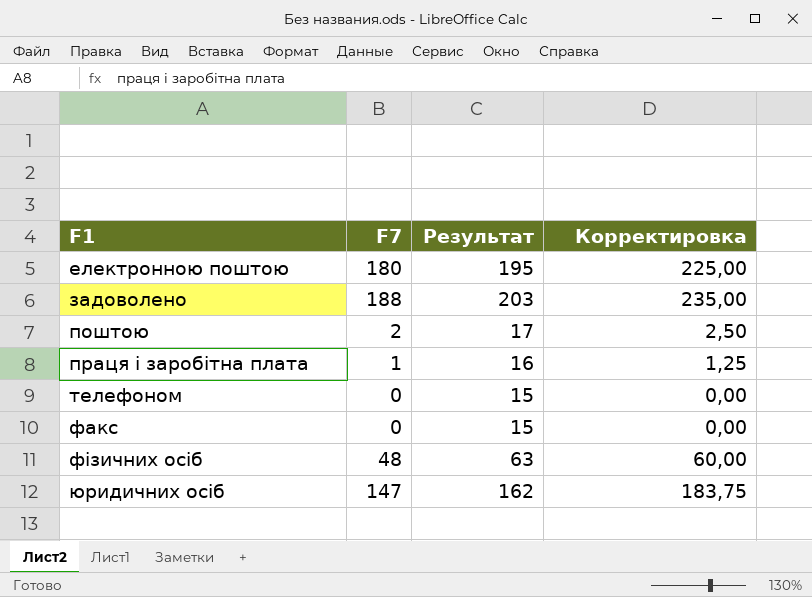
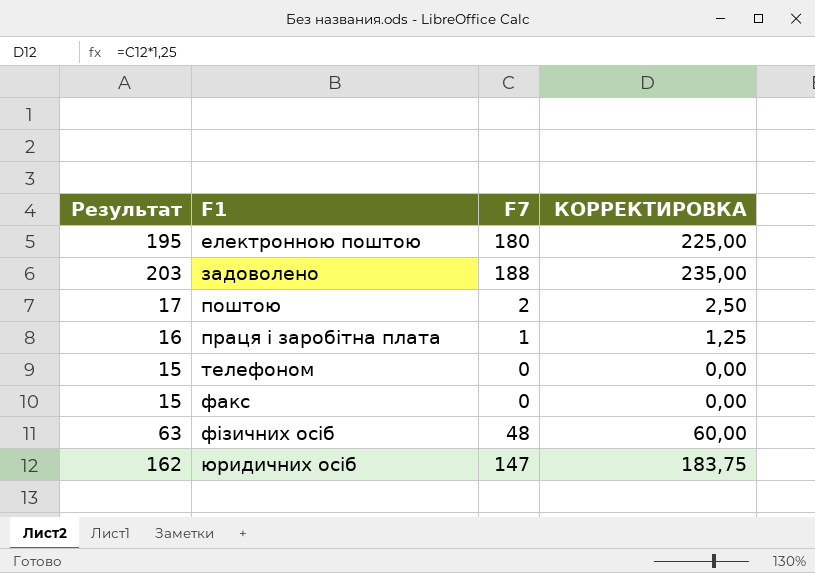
column Результат | position: 3 -> 1
column name: Корректировка -> КОРРЕКТИРОВКА

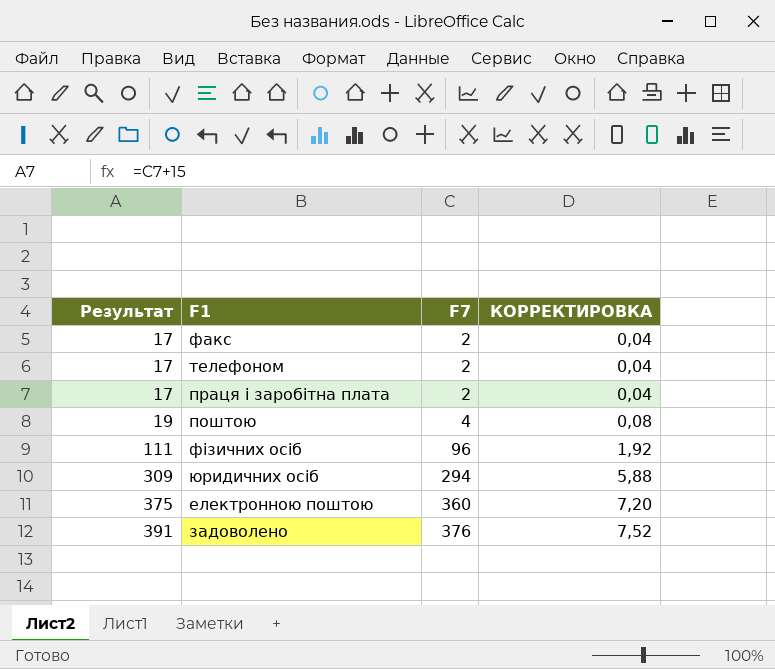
row order: F1 ascending -> Результат ascending
column КОРРЕКТИРОВКА | formula: [F7] * 1,25 -> [F7] * 0,02
факс | Результат: 15 -> 17
факс | F7: 0 -> 2
телефоном | Результат: 15 -> 17
телефоном | F7: 0 -> 2
праця і заробітна плата | Результат: 16 -> 17
праця і заробітна плата | F7: 1 -> 2
поштою | Результат: 17 -> 19
поштою | F7: 2 -> 4
фізичних осіб | Результат: 63 -> 111
фізичних осіб | F7: 48 -> 96
юридичних осіб | Результат: 162 -> 309
юридичних осіб | F7: 147 -> 294
електронною поштою | Результат: 195 -> 375
електронною поштою | F7: 180 -> 360
задоволено | Результат: 203 -> 391
задоволено | F7: 188 -> 376

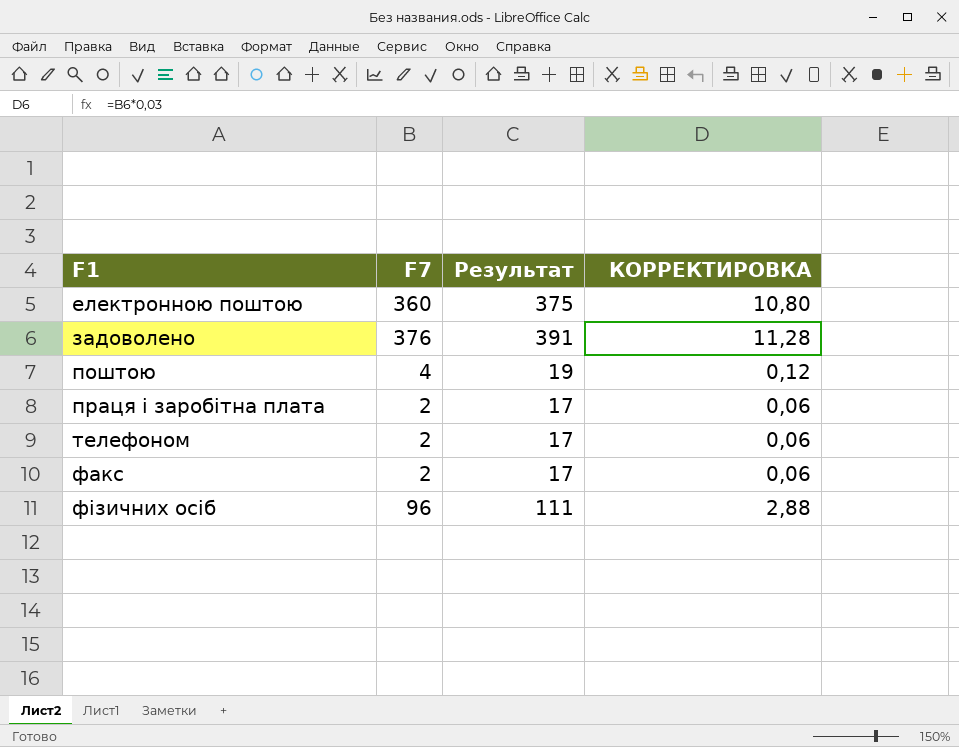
row order: Результат ascending -> F1 ascending
column Результат | position: 1 -> 3
column КОРРЕКТИРОВКА | formula: [F7] * 0,02 -> [F7] * 0,03
row юридичних осіб: 309 | 294 | 5,88 -> none

